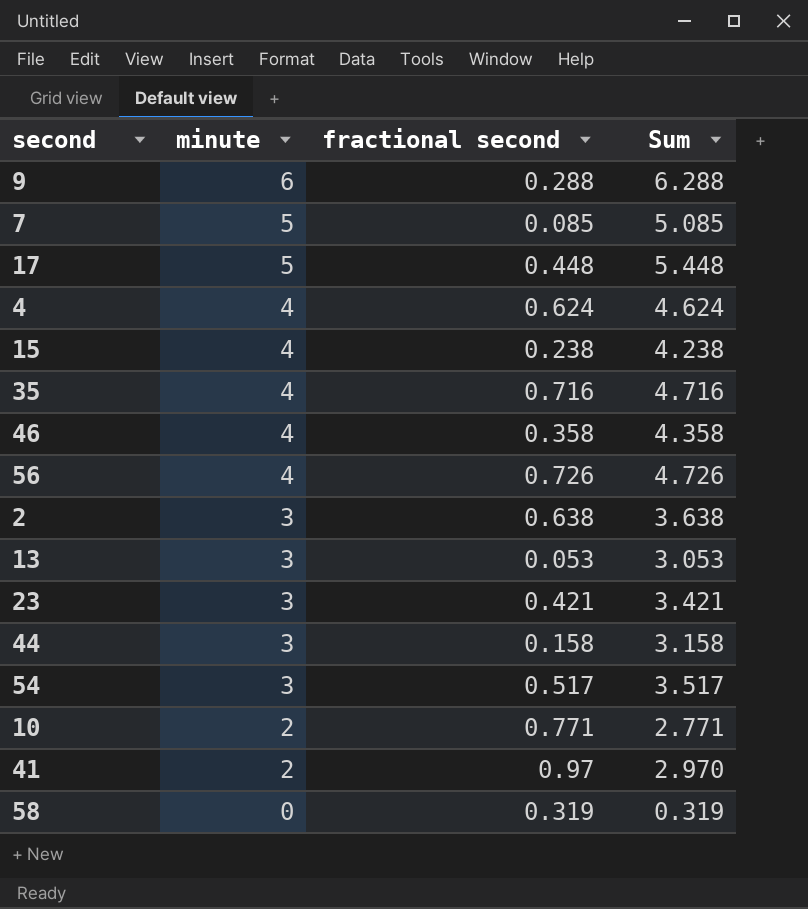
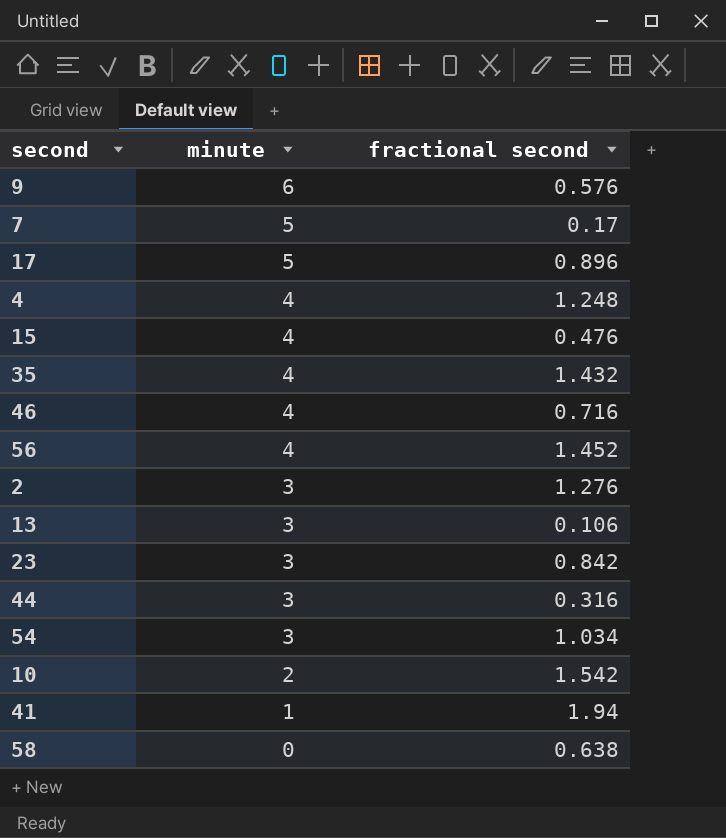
column Sum | formula: [minute] + [fractional second] -> none
9 | fractional second: 0.288 -> 0.576
7 | fractional second: 0.085 -> 0.17
17 | fractional second: 0.448 -> 0.896
4 | fractional second: 0.624 -> 1.248
15 | fractional second: 0.238 -> 0.476
35 | fractional second: 0.716 -> 1.432
46 | fractional second: 0.358 -> 0.716
56 | fractional second: 0.726 -> 1.452
2 | fractional second: 0.638 -> 1.276
13 | fractional second: 0.053 -> 0.106
23 | fractional second: 0.421 -> 0.842
44 | fractional second: 0.158 -> 0.316
54 | fractional second: 0.517 -> 1.034
10 | fractional second: 0.771 -> 1.542
41 | minute: 2 -> 1
41 | fractional second: 0.97 -> 1.94
58 | fractional second: 0.319 -> 0.638

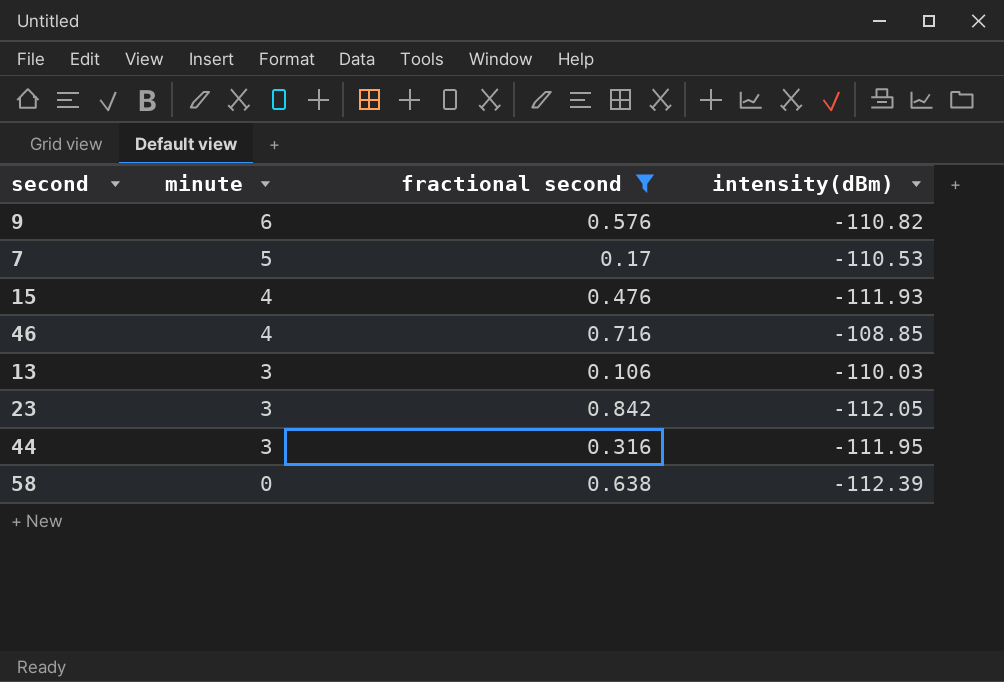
filter: none -> fractional second <= 0.842
column intensity(dBm) | position: none -> 4

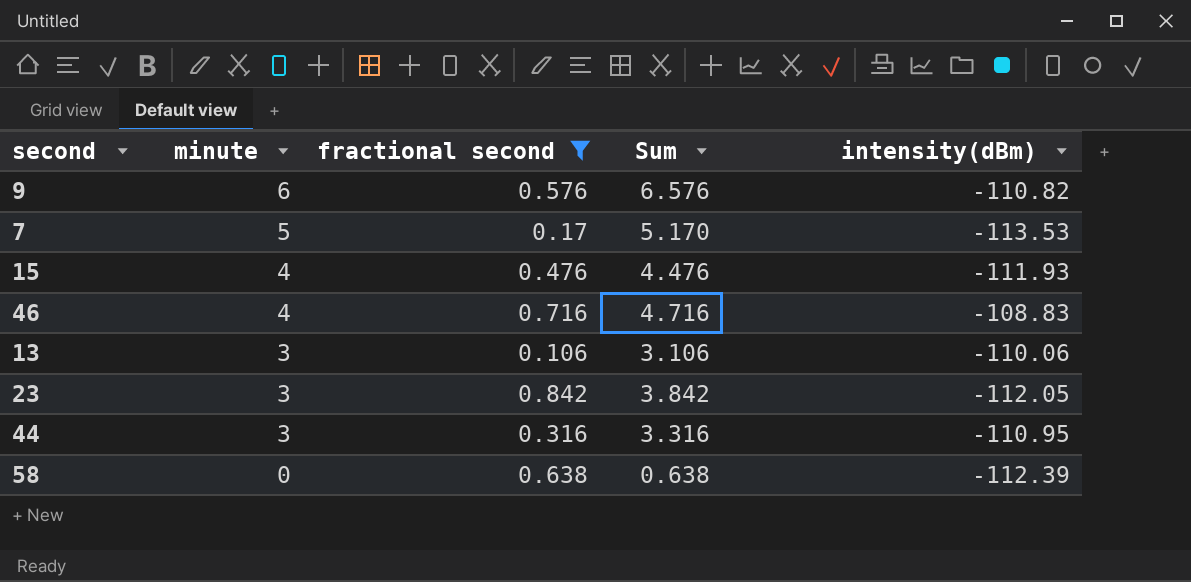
column Sum | formula: none -> [minute] + [fractional second]
7 | intensity(dBm): -110.53 -> -113.53
46 | intensity(dBm): -108.85 -> -108.83
13 | intensity(dBm): -110.03 -> -110.06
44 | intensity(dBm): -111.95 -> -110.95

